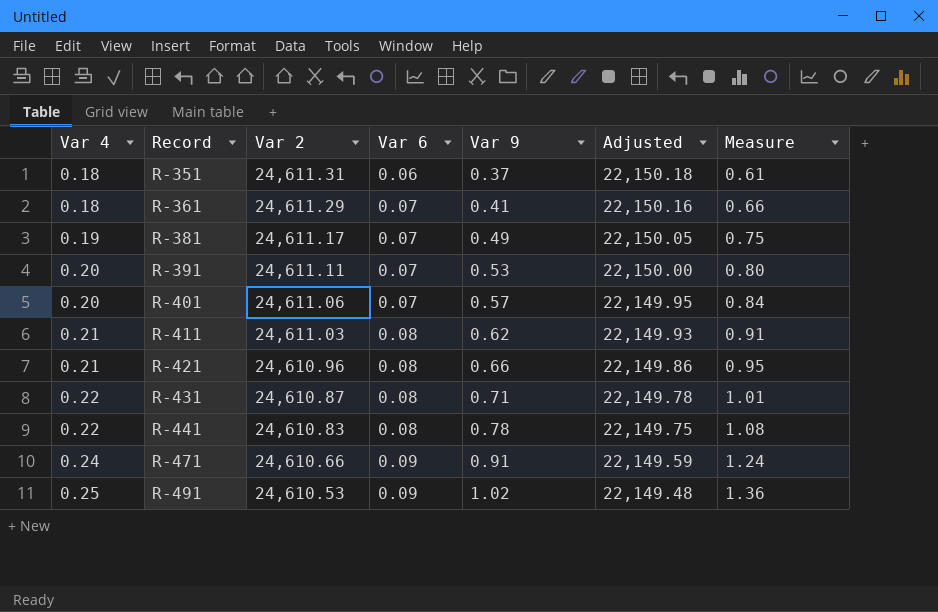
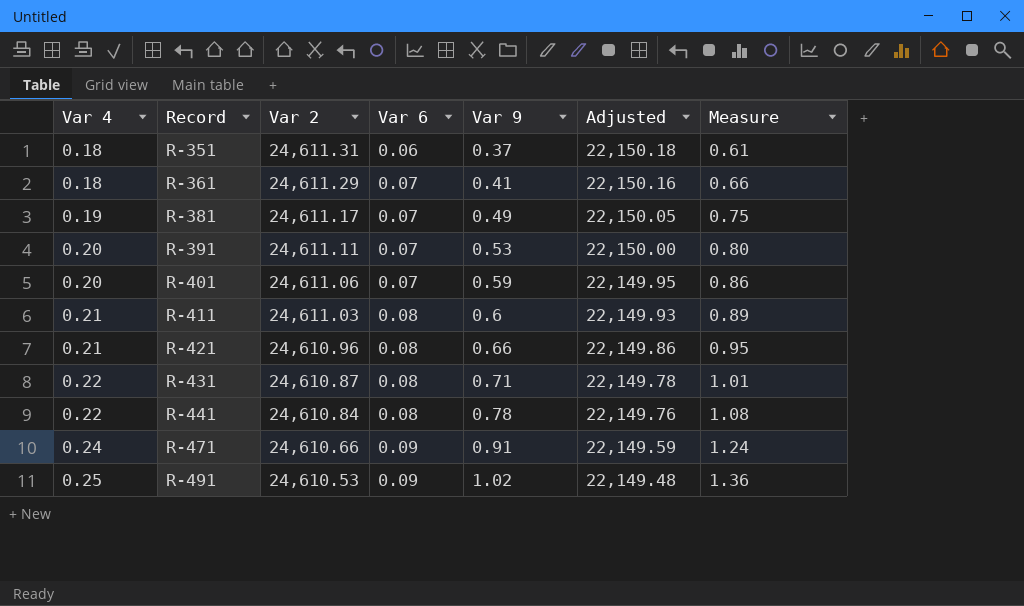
R-401 | Var 9: 0.57 -> 0.59
R-401 | Measure: 0.84 -> 0.86
R-411 | Var 9: 0.62 -> 0.6
R-411 | Measure: 0.91 -> 0.89
R-441 | Var 2: 24,610.83 -> 24,610.84
R-441 | Adjusted: 22,149.75 -> 22,149.76

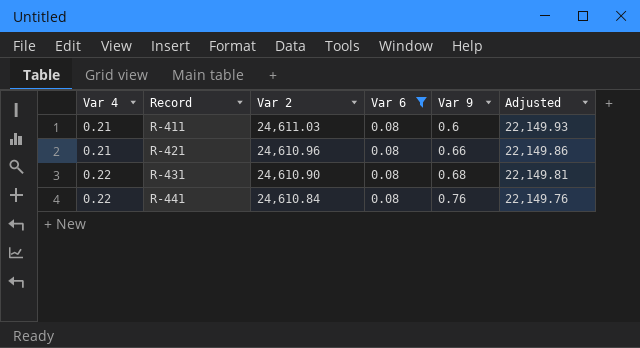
filter: none -> Var 6 = 0.08
column Measure | formula: [Var 4] + [Var 6] + [Var 9] -> none
R-431 | Var 2: 24,610.87 -> 24,610.90
R-431 | Var 9: 0.71 -> 0.68
R-431 | Adjusted: 22,149.78 -> 22,149.81
R-441 | Var 9: 0.78 -> 0.76

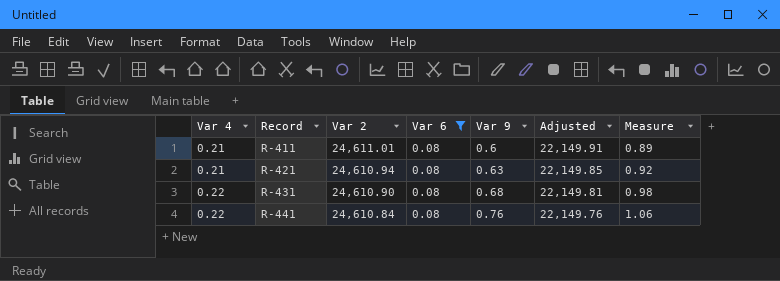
column Measure | formula: none -> [Var 4] + [Var 6] + [Var 9]
R-411 | Var 2: 24,611.03 -> 24,611.01
R-411 | Adjusted: 22,149.93 -> 22,149.91
R-421 | Var 2: 24,610.96 -> 24,610.94
R-421 | Var 9: 0.66 -> 0.63
R-421 | Adjusted: 22,149.86 -> 22,149.85

